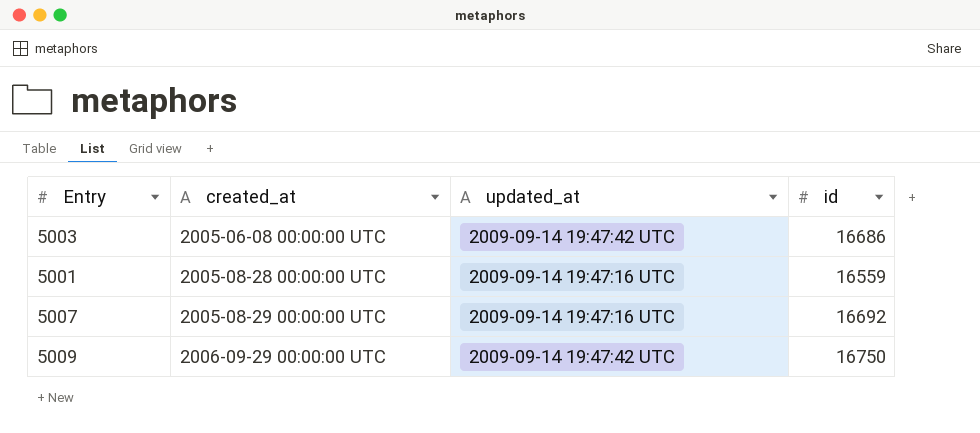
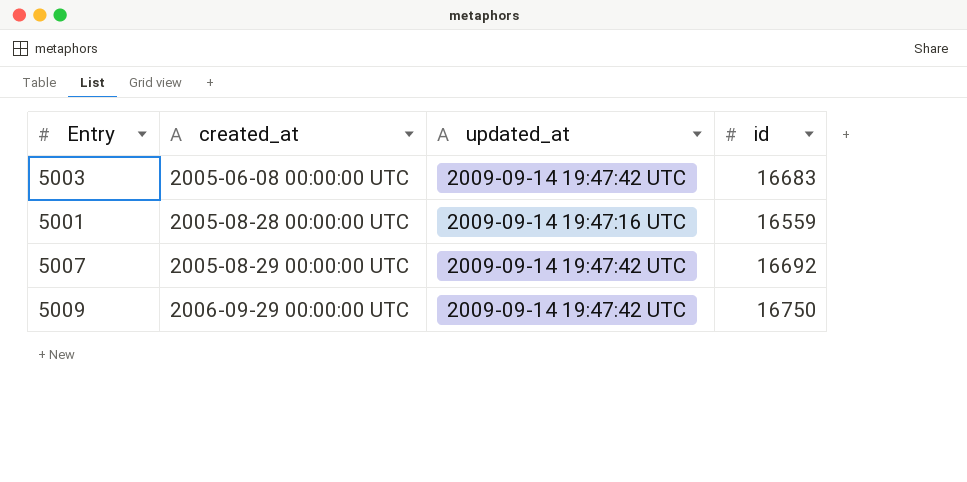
5003 | id: 16686 -> 16683
5007 | updated_at: 2009-09-14 19:47:16 UTC -> 2009-09-14 19:47:42 UTC

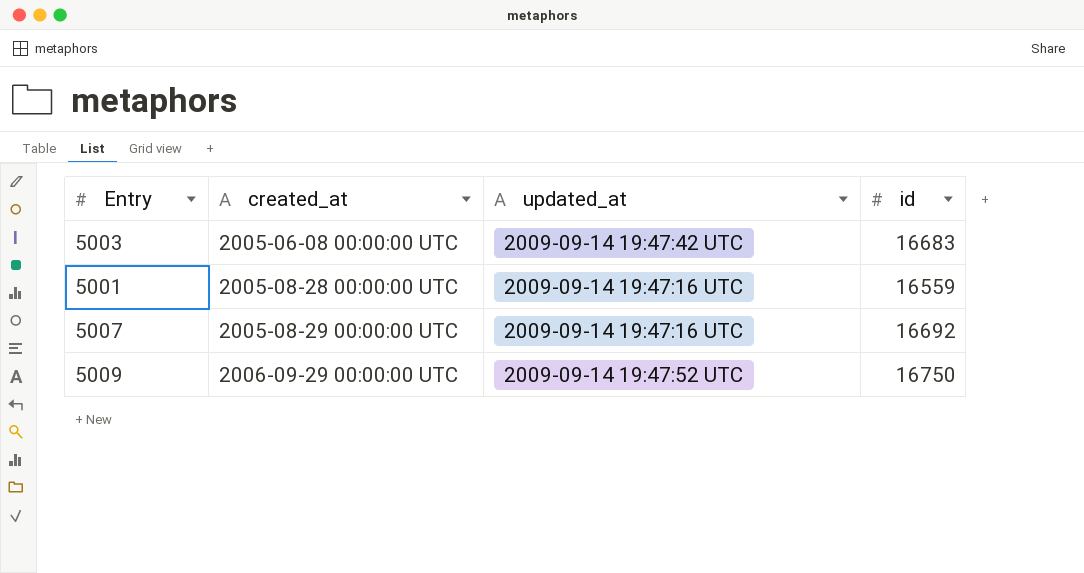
5007 | updated_at: 2009-09-14 19:47:42 UTC -> 2009-09-14 19:47:16 UTC
5009 | updated_at: 2009-09-14 19:47:42 UTC -> 2009-09-14 19:47:52 UTC

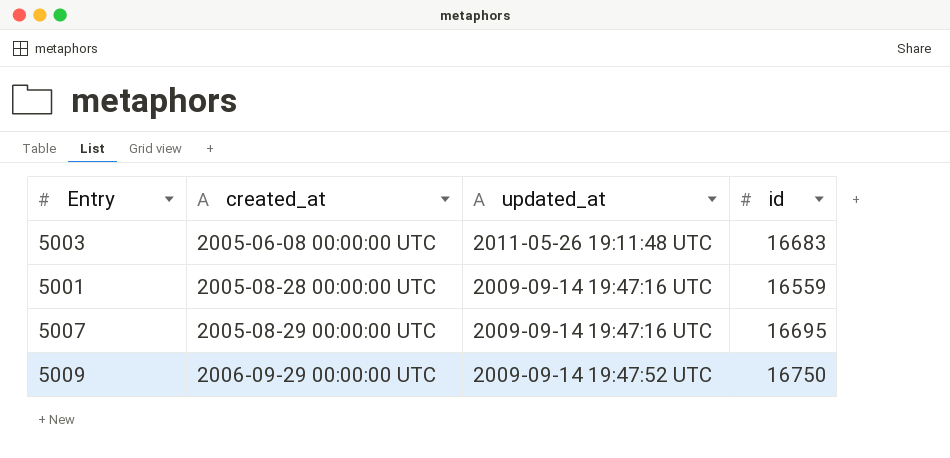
5003 | updated_at: 2009-09-14 19:47:42 UTC -> 2011-05-26 19:11:48 UTC
5007 | id: 16692 -> 16695

